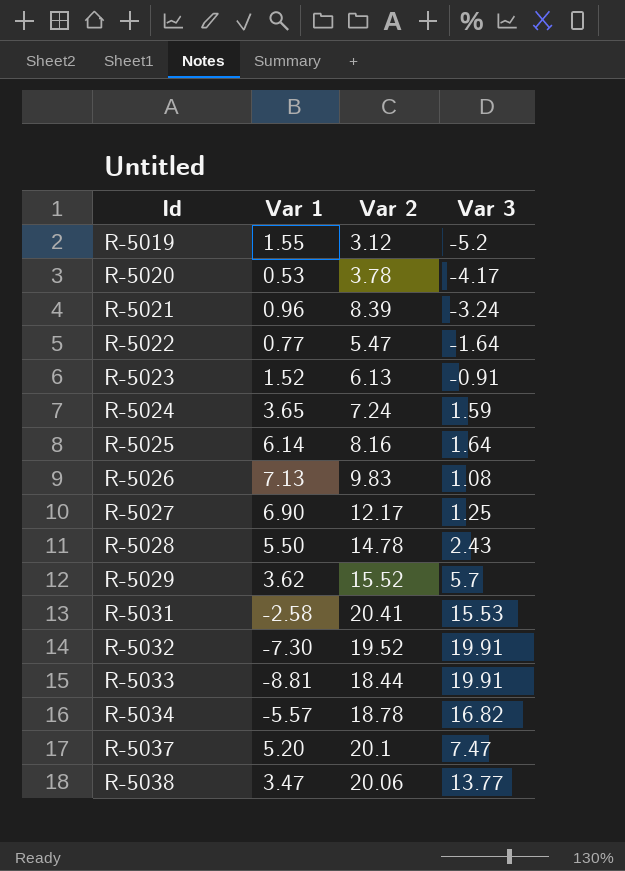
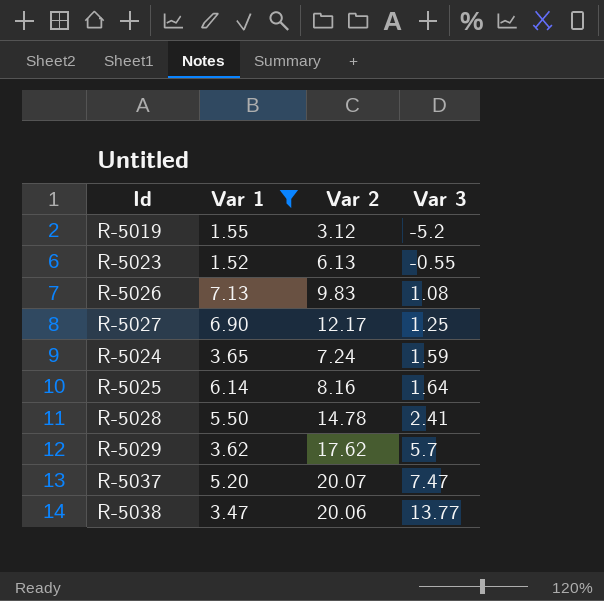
filter: none -> Var 1 >= 1.52
row order: Id ascending -> Var 3 ascending
R-5023 | Var 3: -0.91 -> -0.55
R-5028 | Var 3: 2.43 -> 2.41
R-5029 | Var 2: 15.52 -> 17.62
R-5037 | Var 2: 20.1 -> 20.07

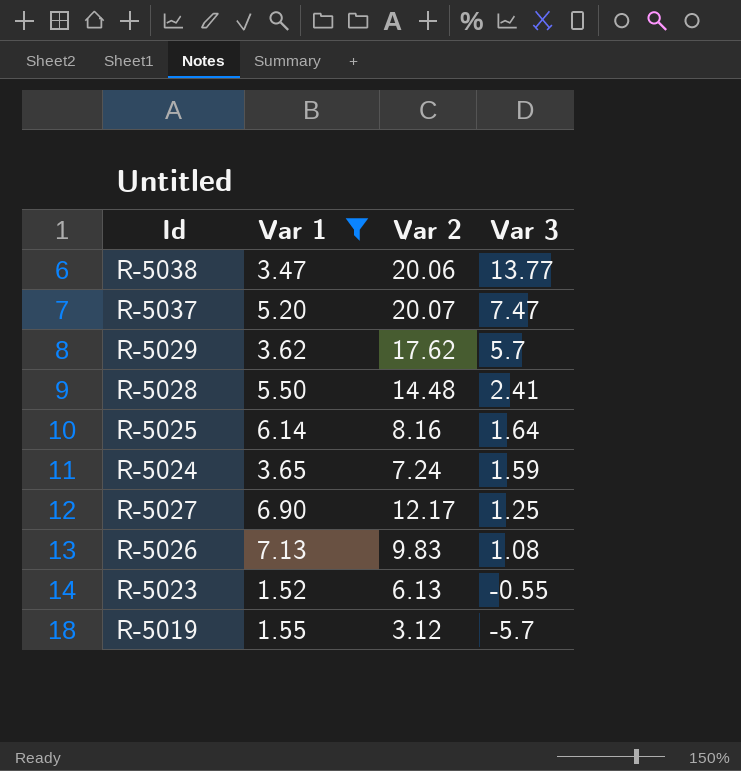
row order: Var 3 ascending -> Var 3 descending
R-5028 | Var 2: 14.78 -> 14.48
R-5019 | Var 3: -5.2 -> -5.7

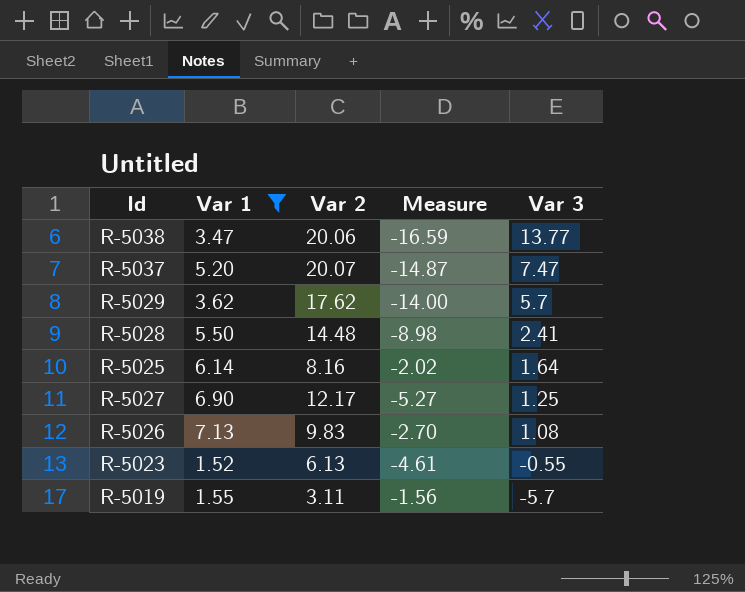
column Measure | formula: none -> [Var 1] - [Var 2]
row R-5024: 3.65 | 7.24 | 1.59 -> none
R-5019 | Var 2: 3.12 -> 3.11

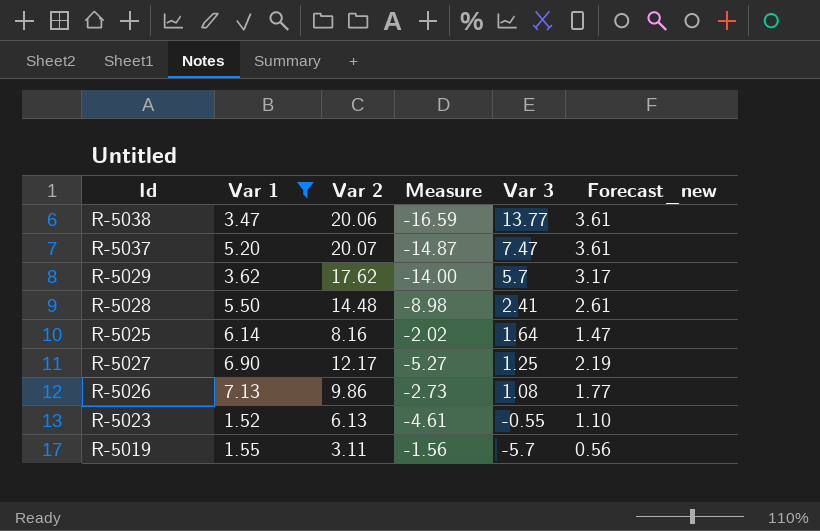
column Forecast_new | formula: none -> [Var 2] * 0.18
R-5026 | Var 2: 9.83 -> 9.86
R-5026 | Measure: -2.70 -> -2.73

